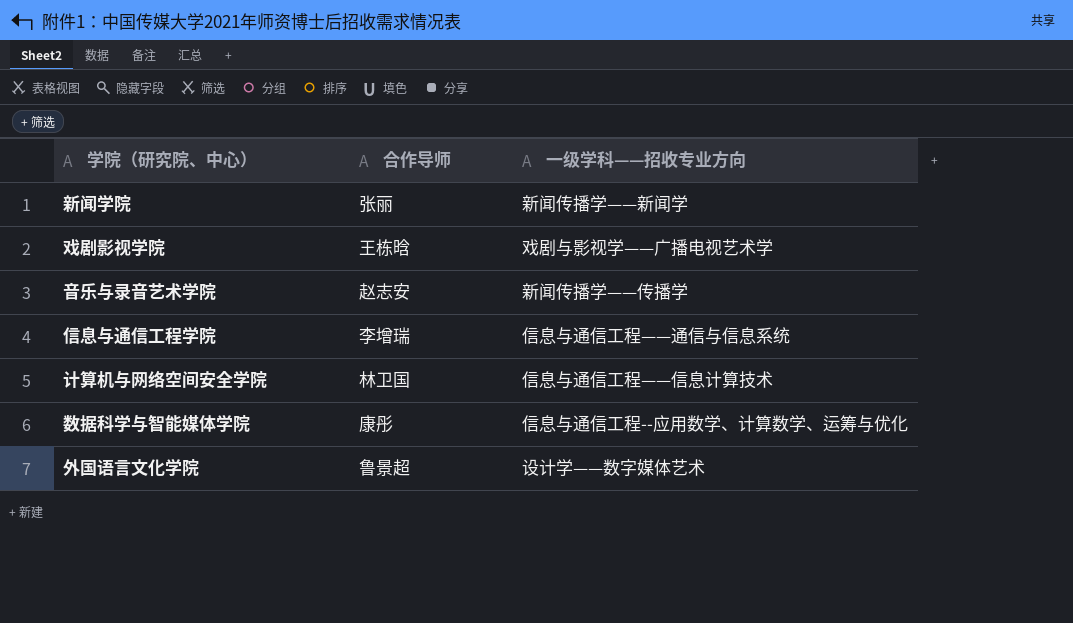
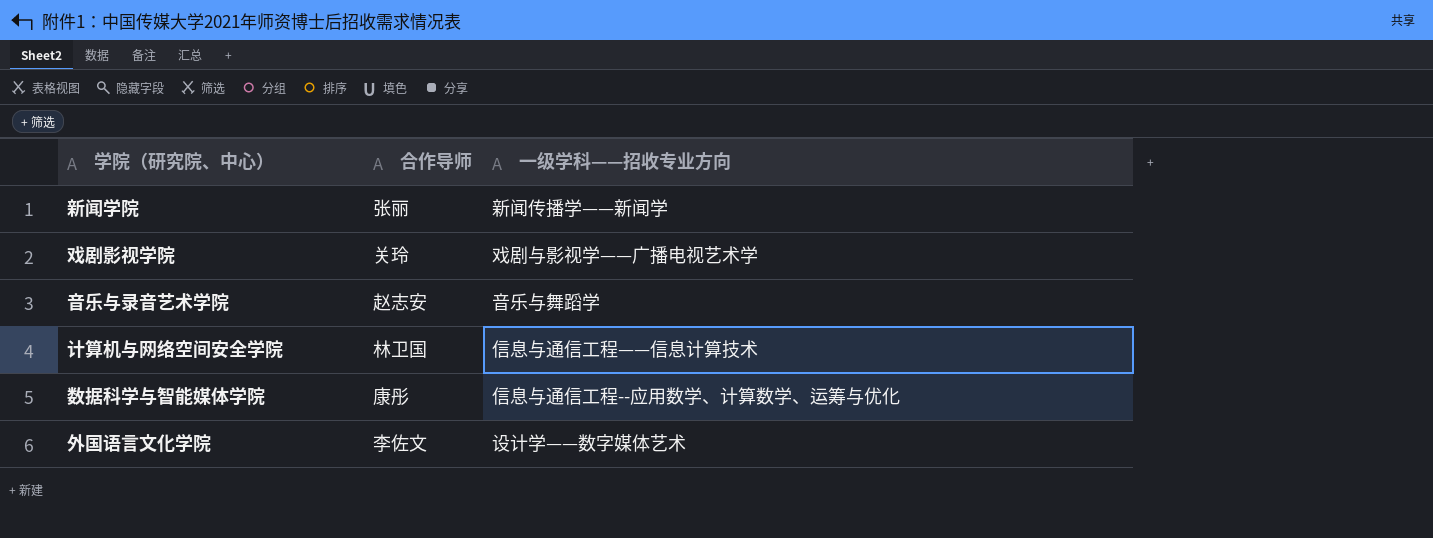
row 信息与通信工程学院: 李增瑞 | 信息与通信工程——通信与信息系统 -> none
戏剧影视学院 | 合作导师: 王栋晗 -> 关玲
音乐与录音艺术学院 | 一级学科——招收专业方向: 新闻传播学——传播学 -> 音乐与舞蹈学
外国语言文化学院 | 合作导师: 鲁景超 -> 李佐文

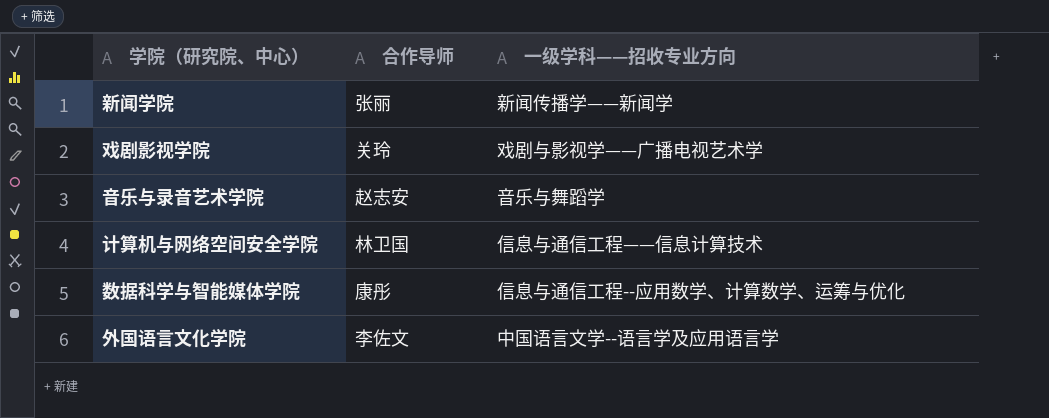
外国语言文化学院 | 一级学科——招收专业方向: 设计学——数字媒体艺术 -> 中国语言文学--语言学及应用语言学

